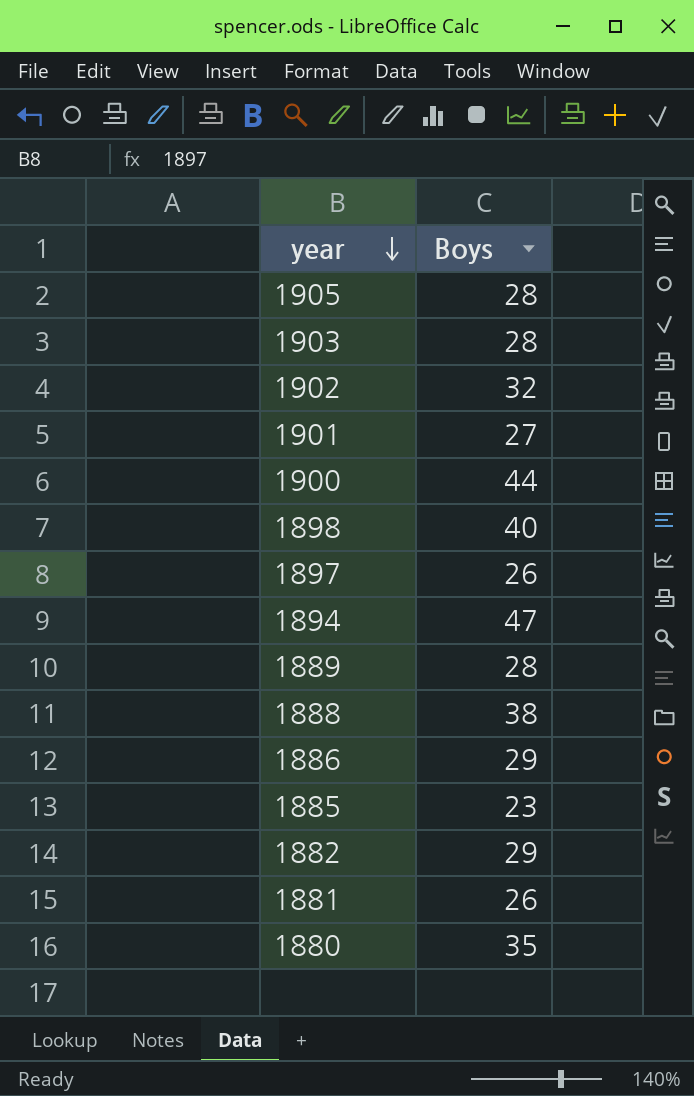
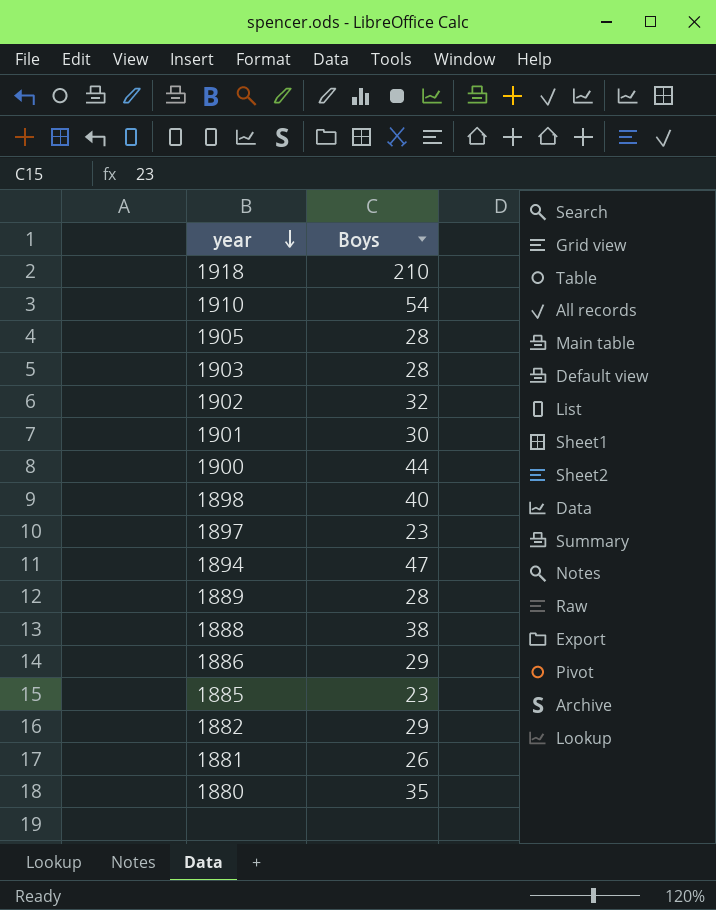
row 1918: none -> 210
row 1910: none -> 54
1901 | Boys: 27 -> 30
1897 | Boys: 26 -> 23

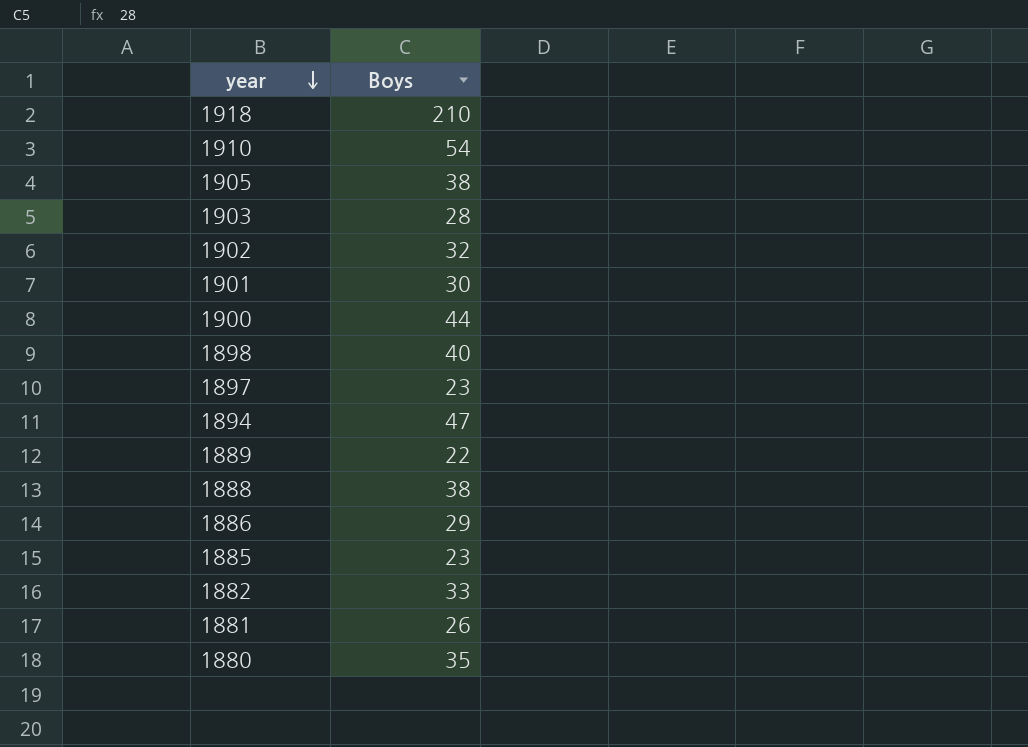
1905 | Boys: 28 -> 38
1889 | Boys: 28 -> 22
1882 | Boys: 29 -> 33

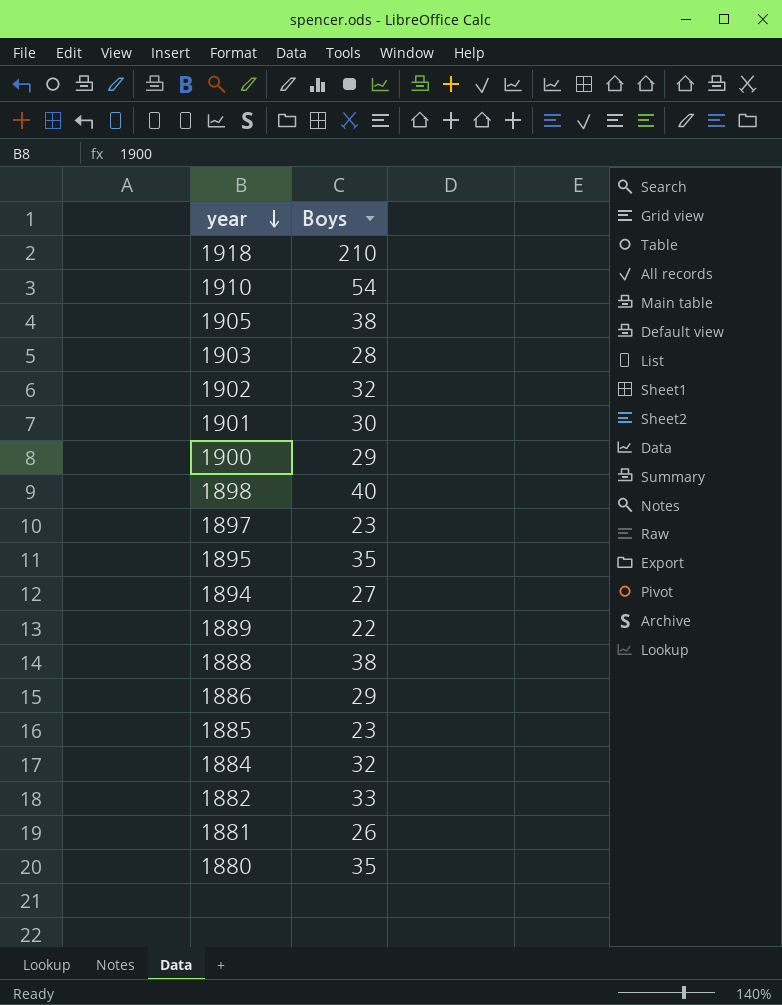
1900 | Boys: 44 -> 29
row 1895: none -> 35
1894 | Boys: 47 -> 27
row 1884: none -> 32

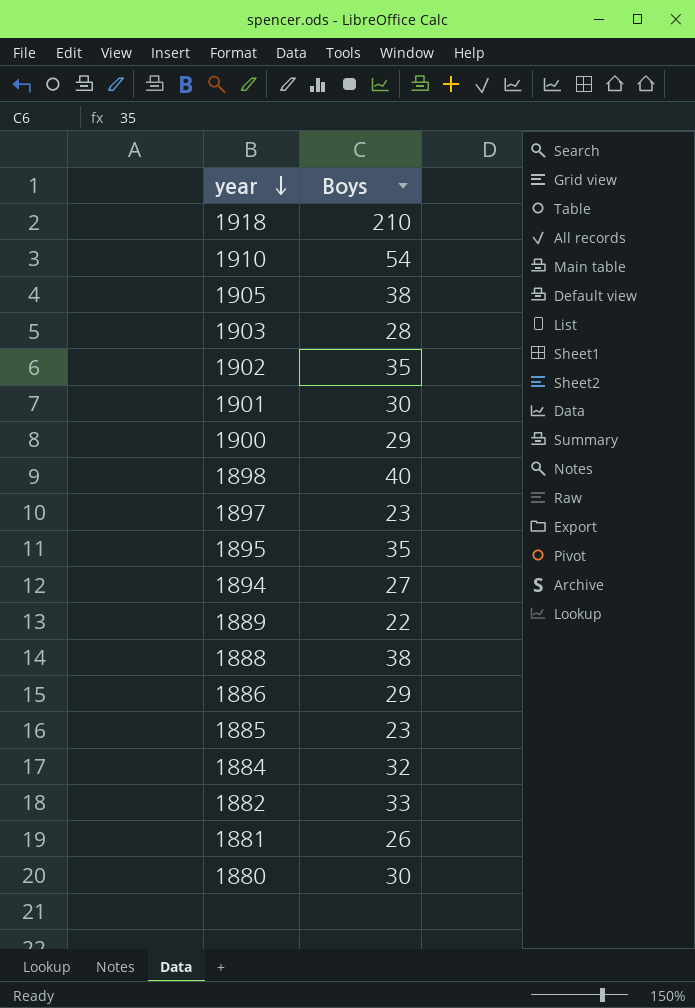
1902 | Boys: 32 -> 35
1880 | Boys: 35 -> 30

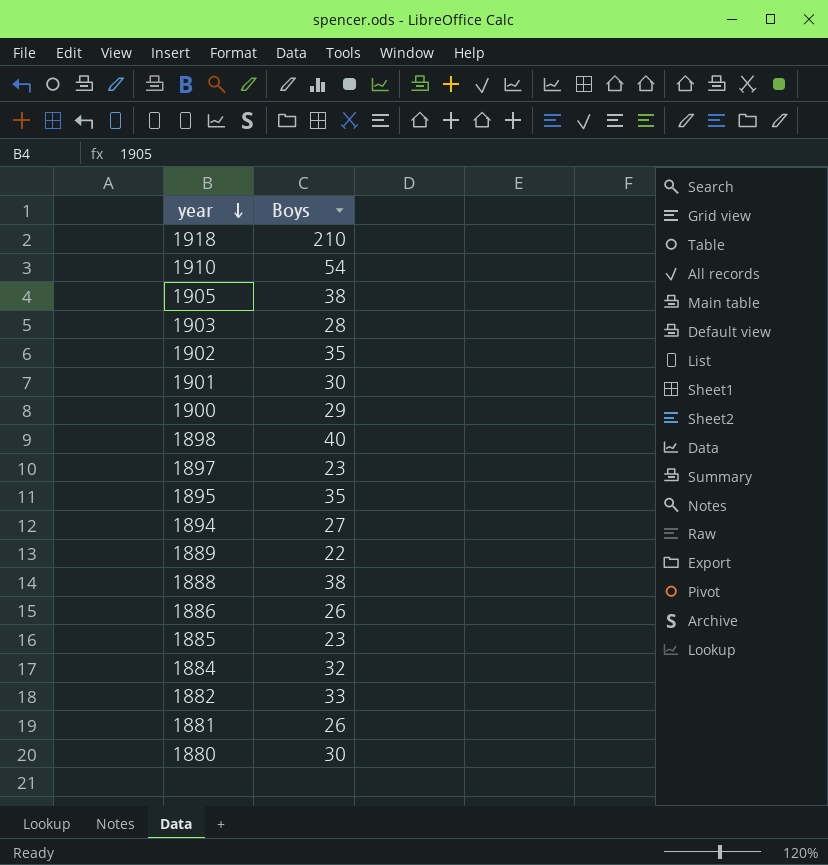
1886 | Boys: 29 -> 26

